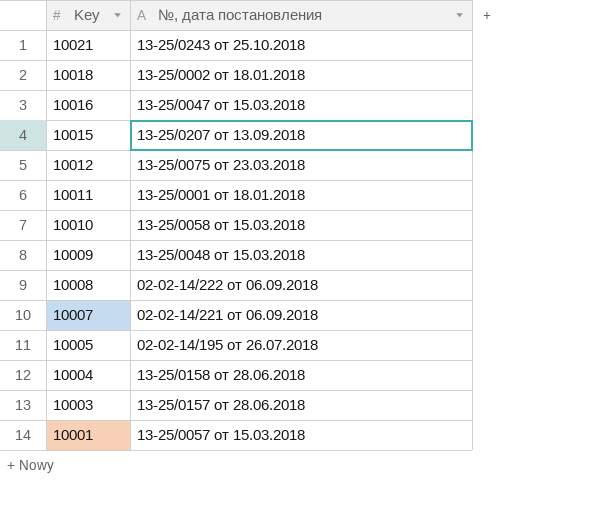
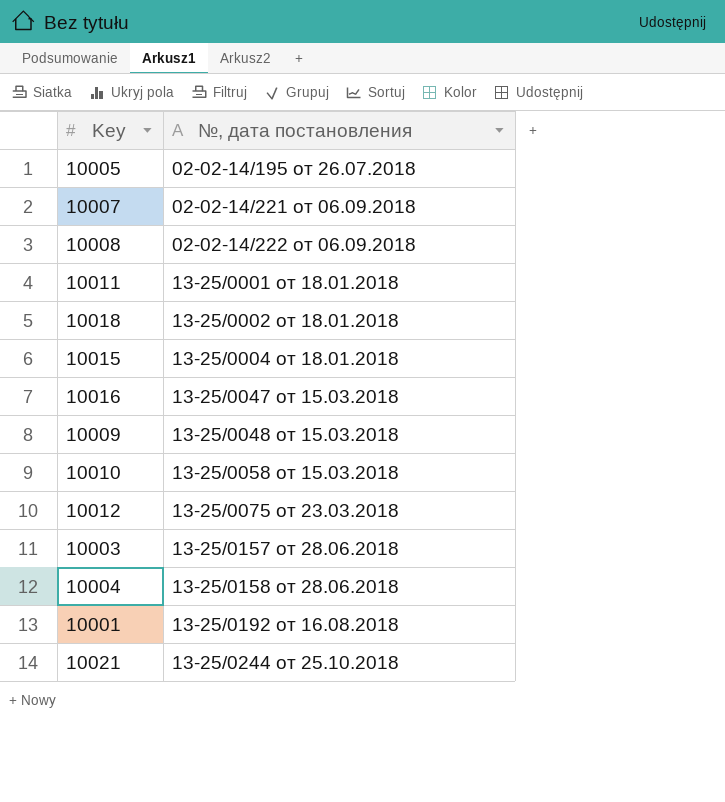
row order: Key descending -> №, дата постановления ascending
10015 | №, дата постановления: 13-25/0207 от 13.09.2018 -> 13-25/0004 от 18.01.2018
10001 | №, дата постановления: 13-25/0057 от 15.03.2018 -> 13-25/0192 от 16.08.2018
10021 | №, дата постановления: 13-25/0243 от 25.10.2018 -> 13-25/0244 от 25.10.2018

